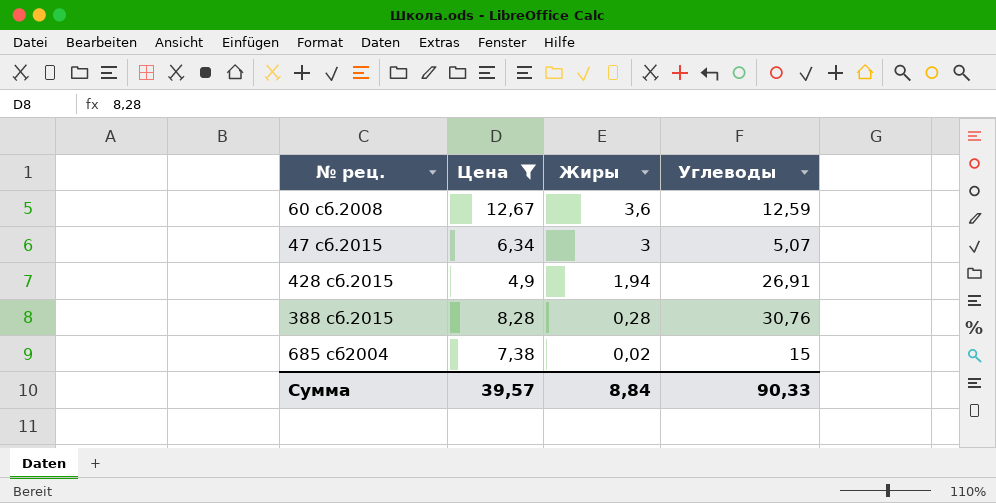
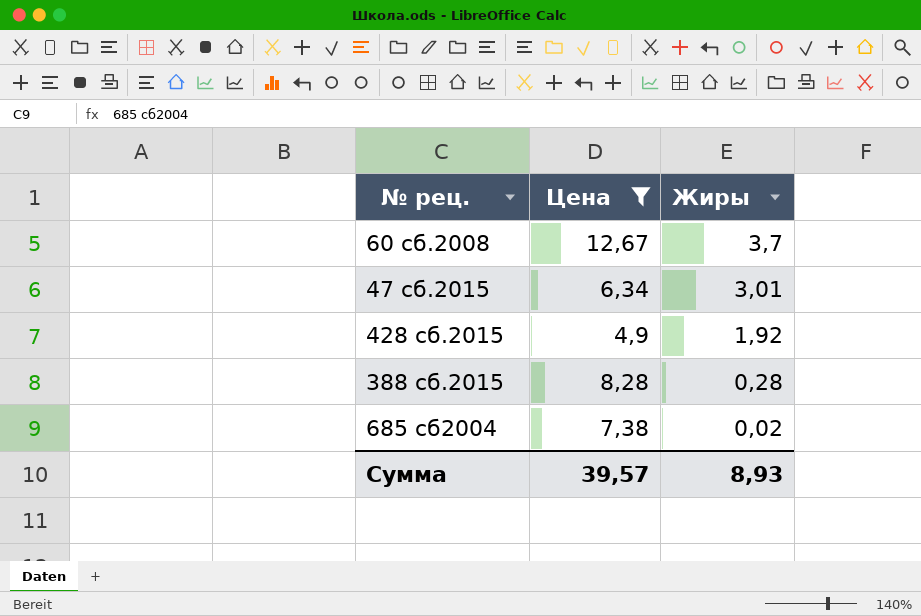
column Углеводы | position: 4 -> none
60 сб.2008 | Жиры: 3,6 -> 3,7
47 сб.2015 | Жиры: 3 -> 3,01
428 сб.2015 | Жиры: 1,94 -> 1,92
Сумма | Жиры: 8,84 -> 8,93

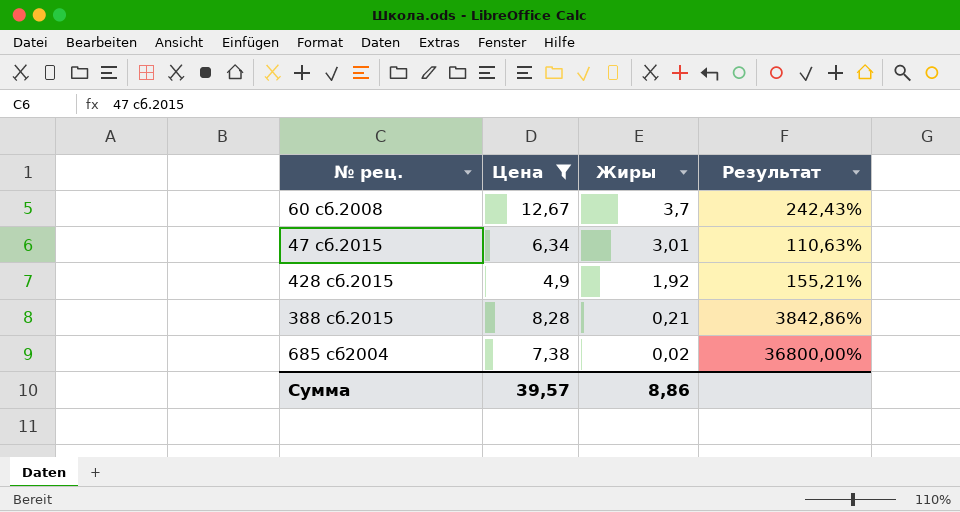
column Результат | formula: none -> ([Цена] - [Жиры]) / [Жиры]
388 сб.2015 | Жиры: 0,28 -> 0,21
Сумма | Жиры: 8,93 -> 8,86

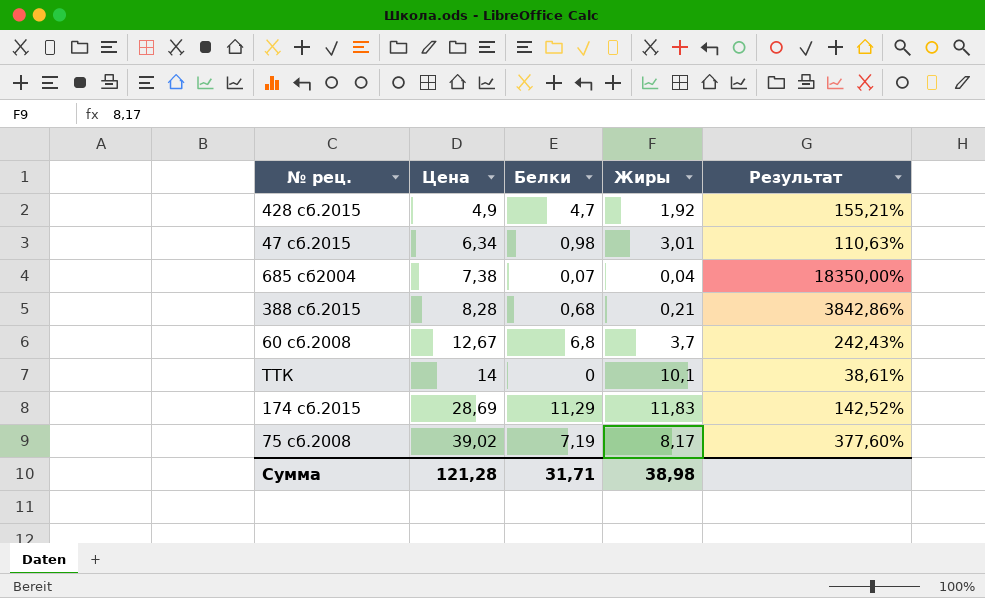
filter: Цена <= 12,67 -> none
row order: Жиры descending -> Цена ascending
column Белки | position: none -> 3
685 сб2004 | Жиры: 0,02 -> 0,04
685 сб2004 | Результат: 36800,00% -> 18350,00%
Сумма | Цена: 39,57 -> 121,28
Сумма | Жиры: 8,86 -> 38,98

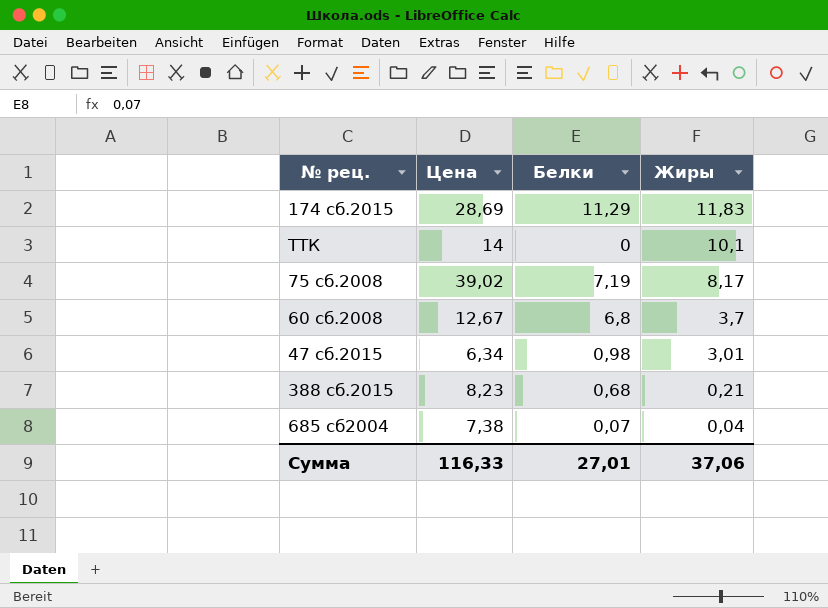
row order: Цена ascending -> Жиры descending
column Результат | formula: ([Цена] - [Жиры]) / [Жиры] -> none
row 428 сб.2015: 4,9 | 4,7 | 1,92 | 155,21% -> none
388 сб.2015 | Цена: 8,28 -> 8,23
Сумма | Цена: 121,28 -> 116,33
Сумма | Белки: 31,71 -> 27,01
Сумма | Жиры: 38,98 -> 37,06

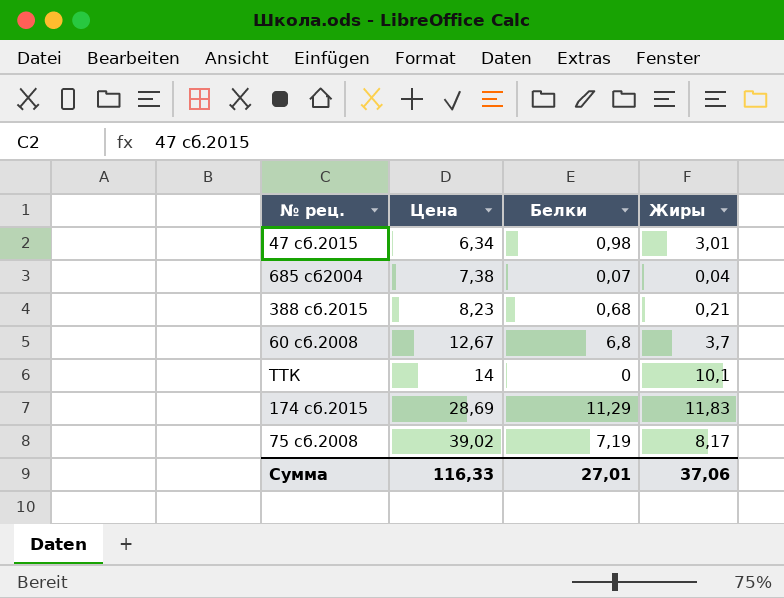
row order: Жиры descending -> Цена ascending

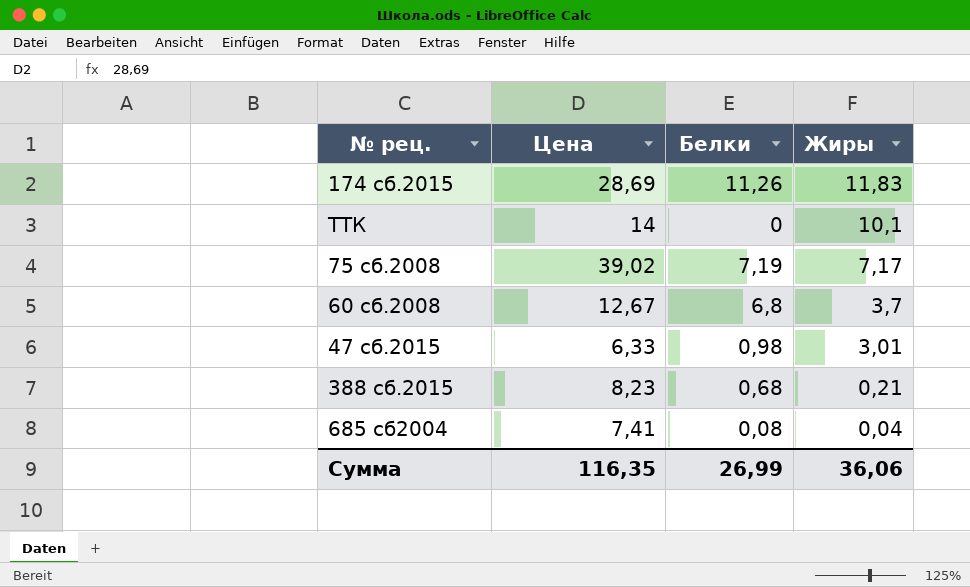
row order: Цена ascending -> Жиры descending
174 сб.2015 | Белки: 11,29 -> 11,26
75 сб.2008 | Жиры: 8,17 -> 7,17
47 сб.2015 | Цена: 6,34 -> 6,33
685 сб2004 | Цена: 7,38 -> 7,41
685 сб2004 | Белки: 0,07 -> 0,08
Сумма | Цена: 116,33 -> 116,35
Сумма | Белки: 27,01 -> 26,99
Сумма | Жиры: 37,06 -> 36,06

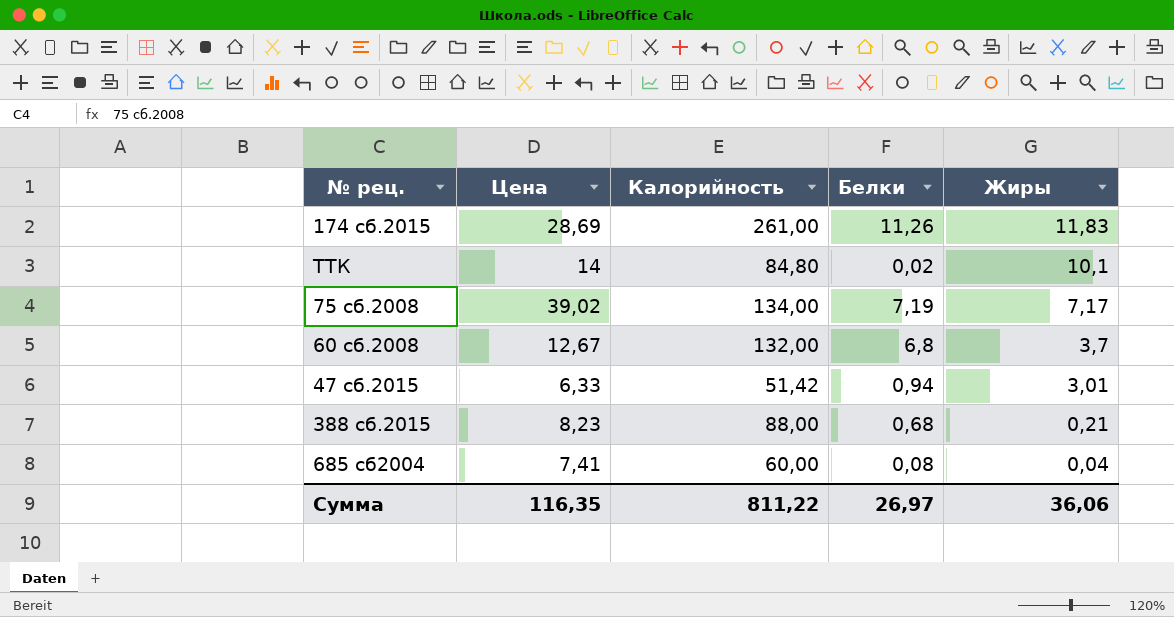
column Калорийность | position: none -> 3
ТТК | Белки: 0 -> 0,02
47 сб.2015 | Белки: 0,98 -> 0,94
Сумма | Белки: 26,99 -> 26,97

